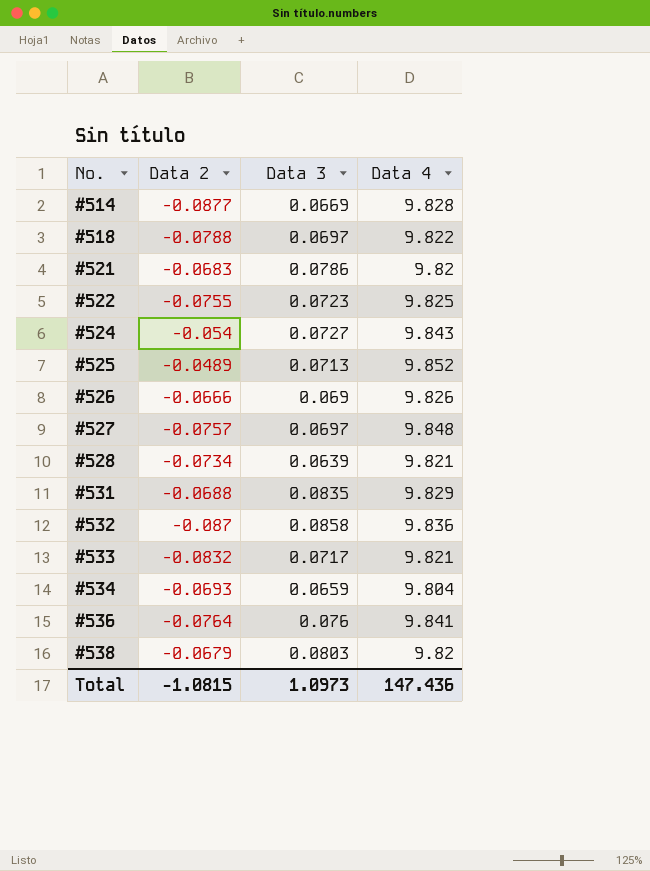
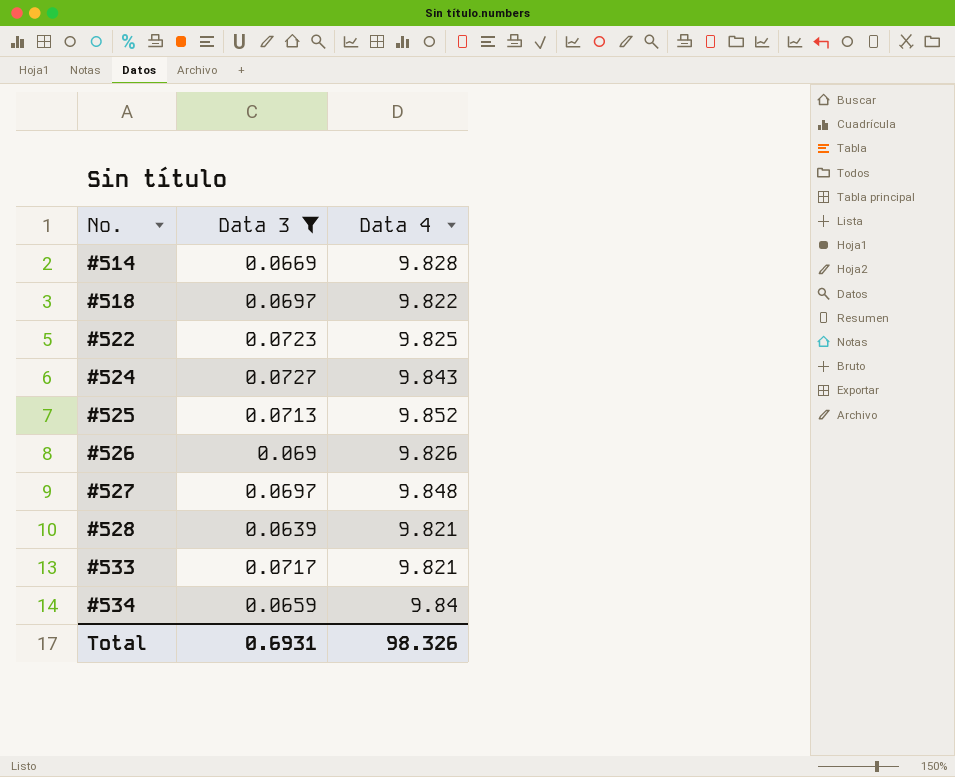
filter: none -> Data 3 <= 0.0727
column Data 2 | position: 2 -> none
#534 | Data 4: 9.804 -> 9.84
Total | Data 3: 1.0973 -> 0.6931
Total | Data 4: 147.436 -> 98.326

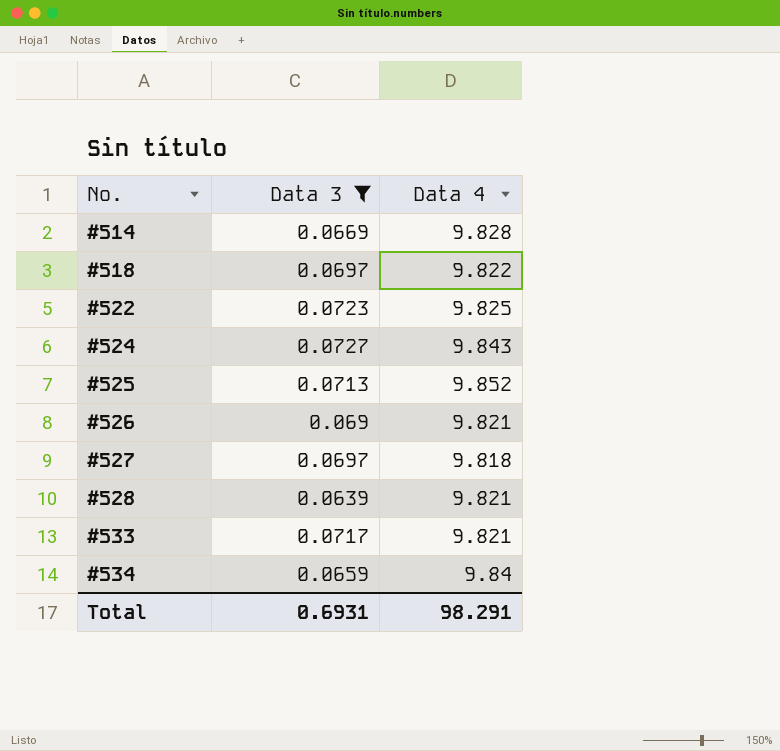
#526 | Data 4: 9.826 -> 9.821
#527 | Data 4: 9.848 -> 9.818
Total | Data 4: 98.326 -> 98.291

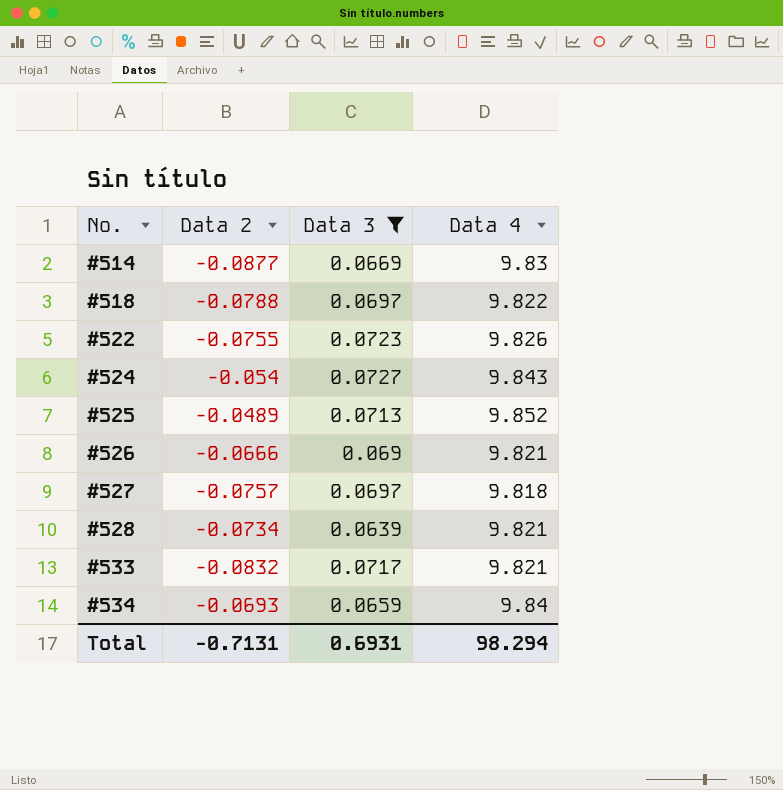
column Data 2 | position: none -> 2
#514 | Data 4: 9.828 -> 9.83
#522 | Data 4: 9.825 -> 9.826
Total | Data 4: 98.291 -> 98.294

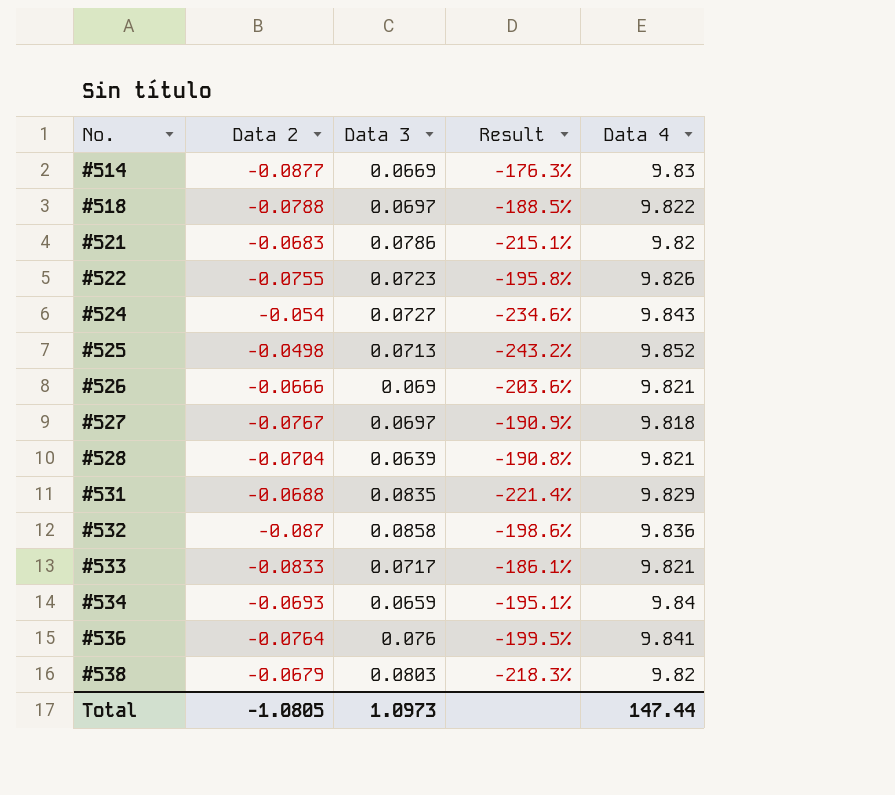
filter: Data 3 <= 0.0727 -> none
column Result | formula: none -> ([Data 3] - [Data 2]) / [Data 2]
#525 | Data 2: -0.0489 -> -0.0498
#527 | Data 2: -0.0757 -> -0.0767
#528 | Data 2: -0.0734 -> -0.0704
#533 | Data 2: -0.0832 -> -0.0833
Total | Data 2: -0.7131 -> -1.0805
Total | Data 3: 0.6931 -> 1.0973
Total | Data 4: 98.294 -> 147.44

